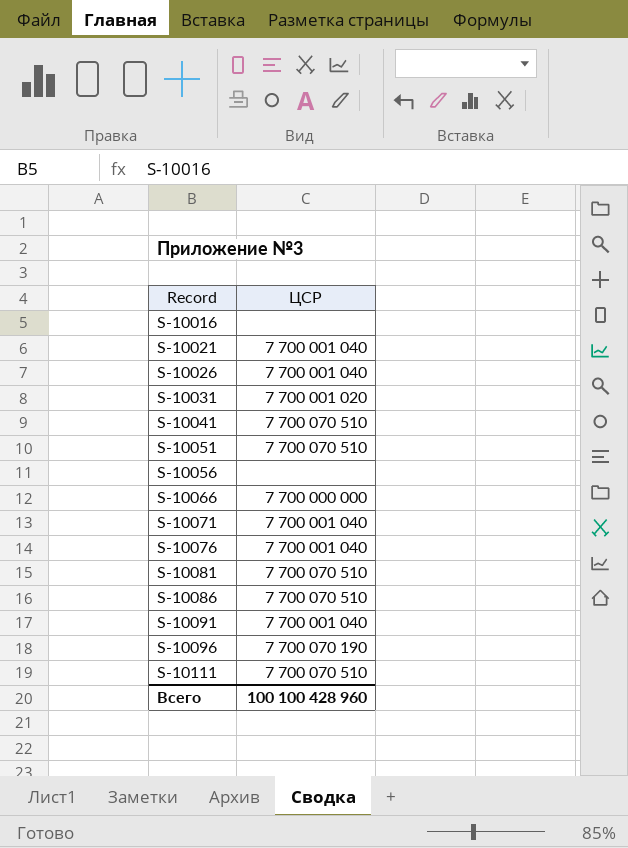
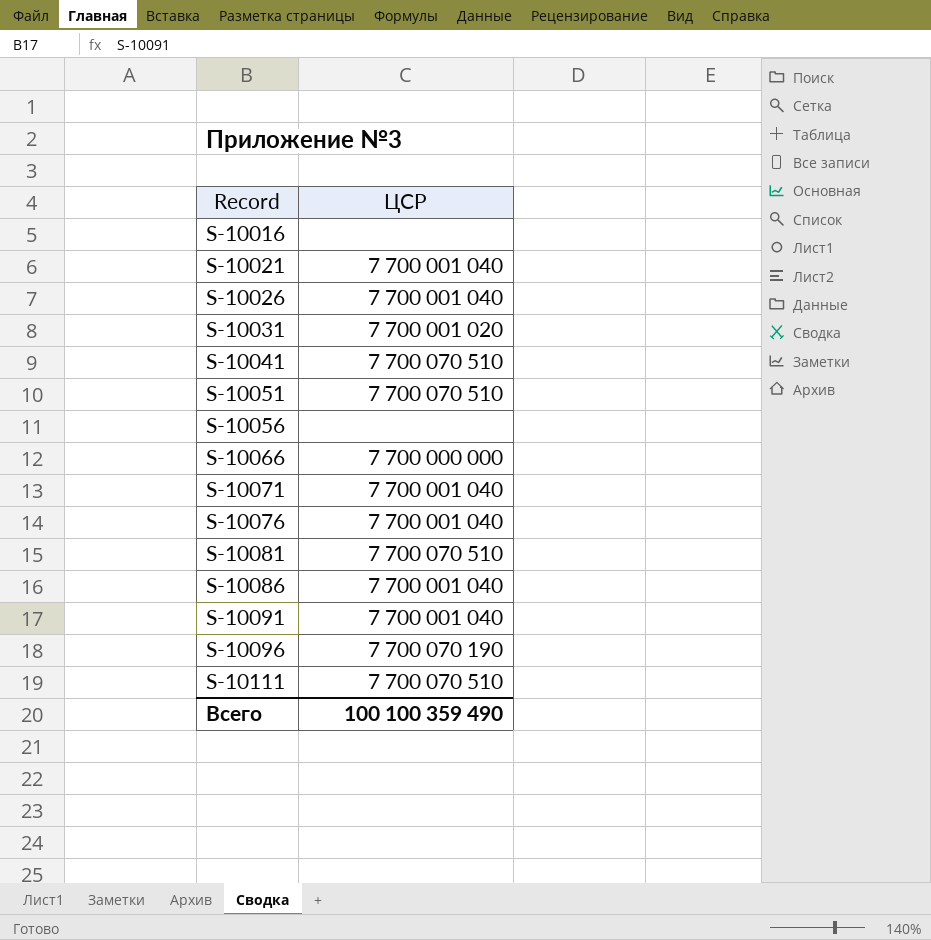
S-10086 | ЦСР: 7 700 070 510 -> 7 700 001 040
Всего | ЦСР: 100 100 428 960 -> 100 100 359 490

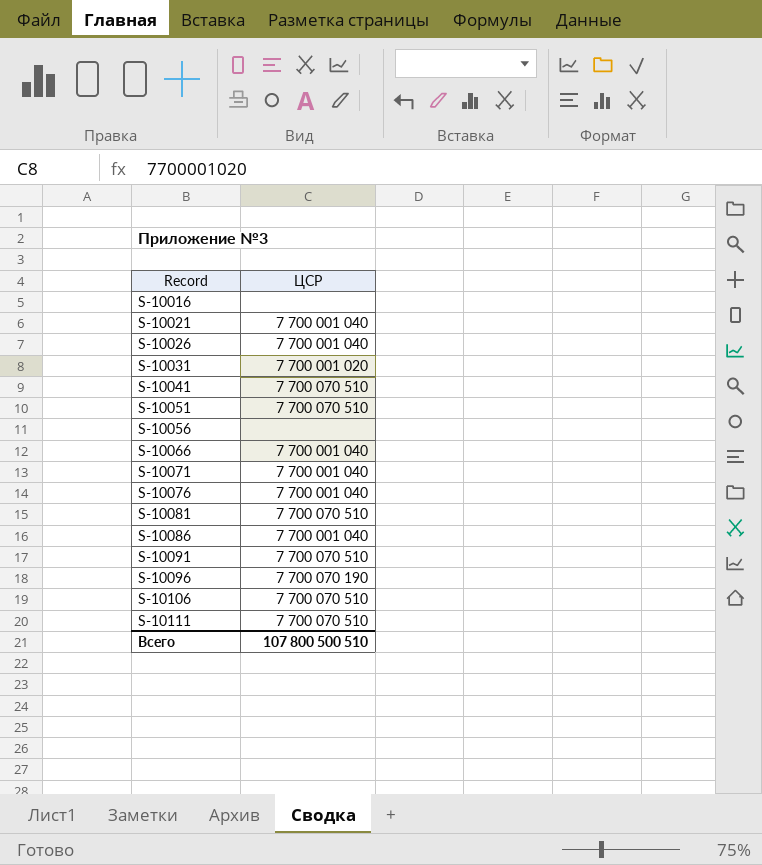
S-10066 | ЦСР: 7 700 000 000 -> 7 700 001 040
S-10091 | ЦСР: 7 700 001 040 -> 7 700 070 510
row S-10106: none -> 7 700 070 510
Всего | ЦСР: 100 100 359 490 -> 107 800 500 510

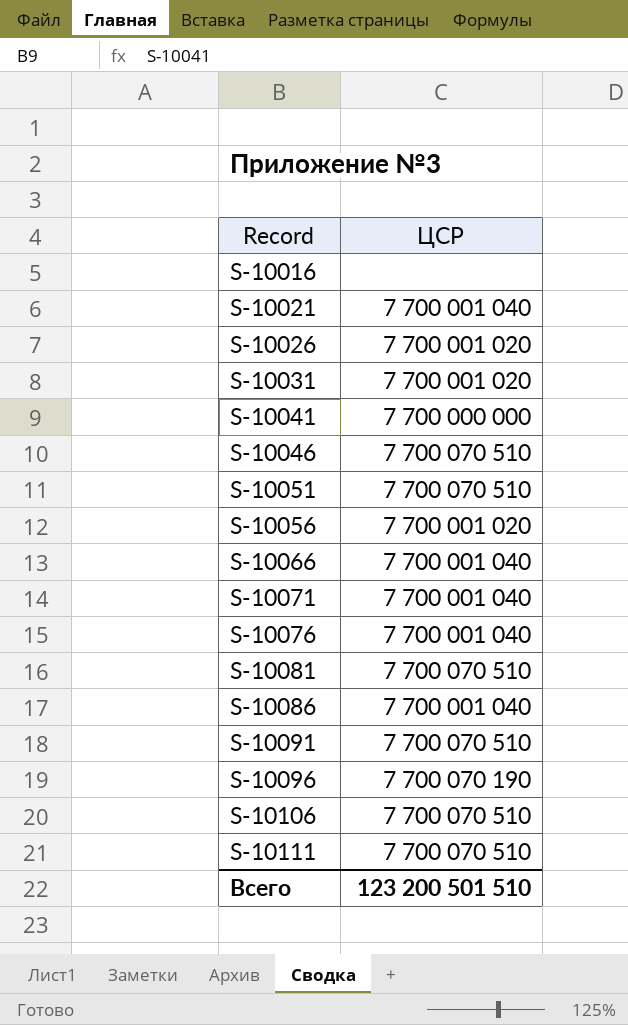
S-10026 | ЦСР: 7 700 001 040 -> 7 700 001 020
S-10041 | ЦСР: 7 700 070 510 -> 7 700 000 000
row S-10046: none -> 7 700 070 510
S-10056 | ЦСР: none -> 7 700 001 020
Всего | ЦСР: 107 800 500 510 -> 123 200 501 510

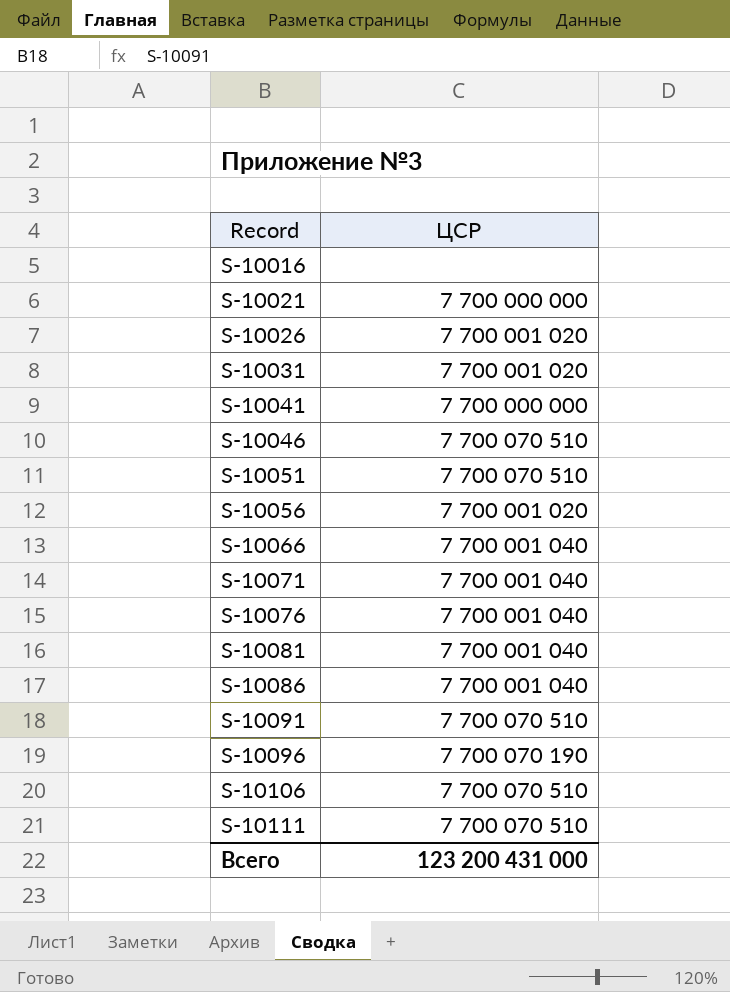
S-10021 | ЦСР: 7 700 001 040 -> 7 700 000 000
S-10081 | ЦСР: 7 700 070 510 -> 7 700 001 040
Всего | ЦСР: 123 200 501 510 -> 123 200 431 000

